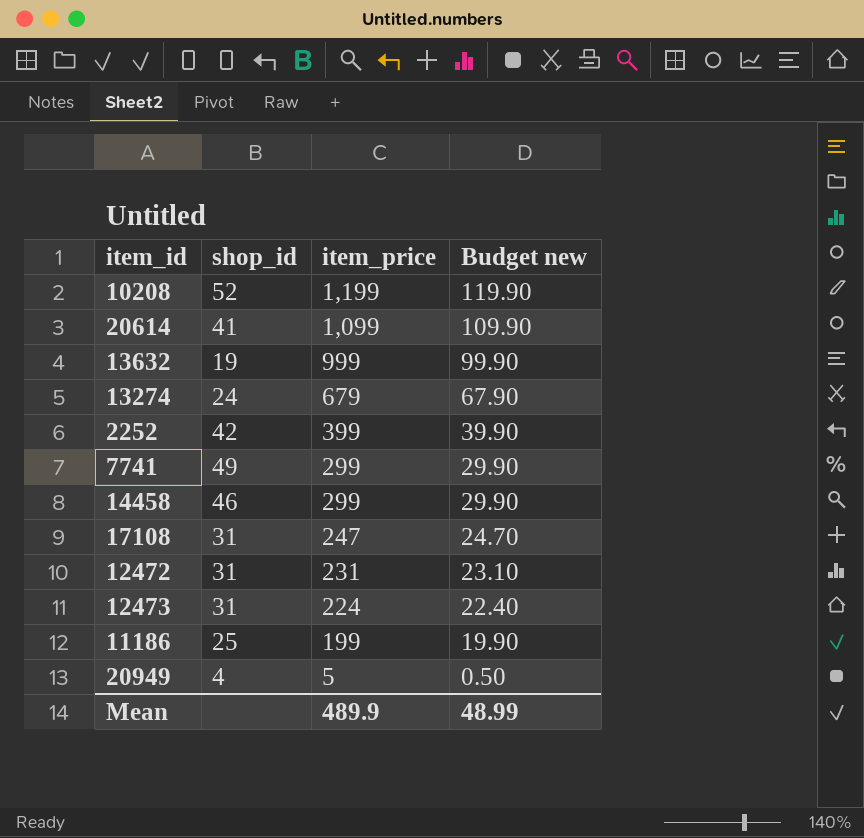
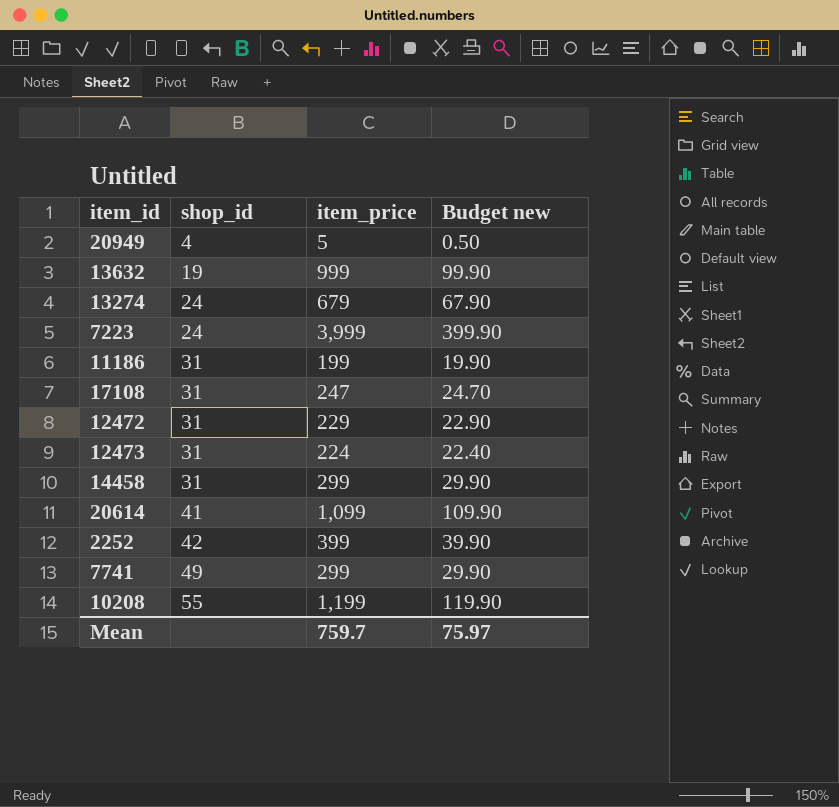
row order: item_price descending -> shop_id ascending
row 7223: none -> 24 | 3,999 | 399.90
11186 | shop_id: 25 -> 31
12472 | item_price: 231 -> 229
12472 | Budget new: 23.10 -> 22.90
14458 | shop_id: 46 -> 31
10208 | shop_id: 52 -> 55
Mean | item_price: 489.9 -> 759.7
Mean | Budget new: 48.99 -> 75.97

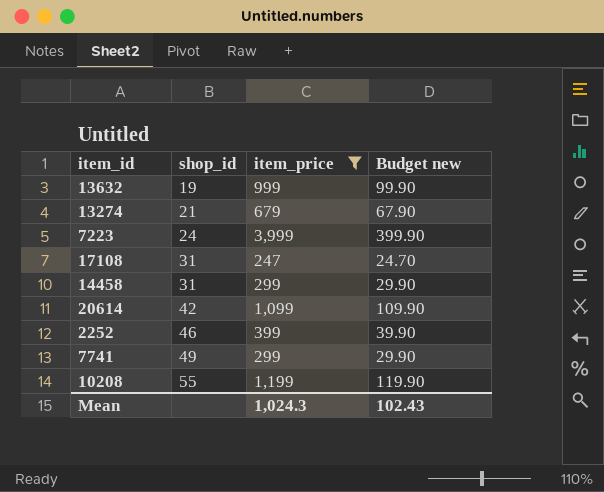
filter: none -> item_price >= 247
13274 | shop_id: 24 -> 21
20614 | shop_id: 41 -> 42
2252 | shop_id: 42 -> 46
Mean | item_price: 759.7 -> 1,024.3
Mean | Budget new: 75.97 -> 102.43

